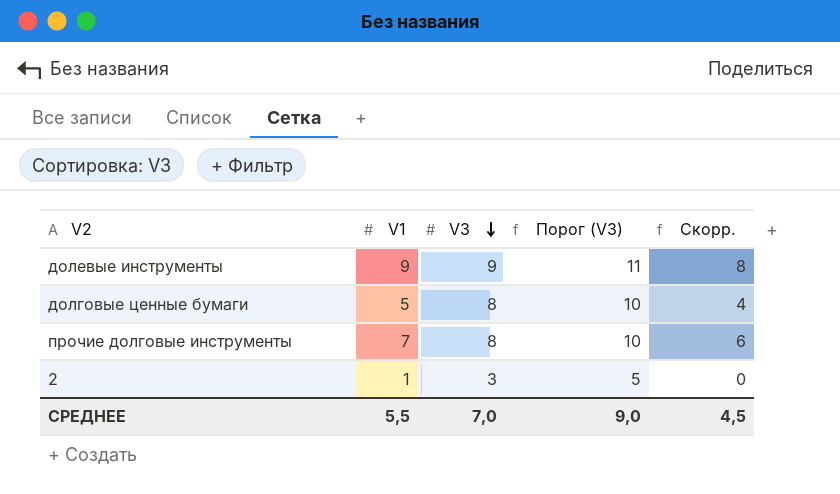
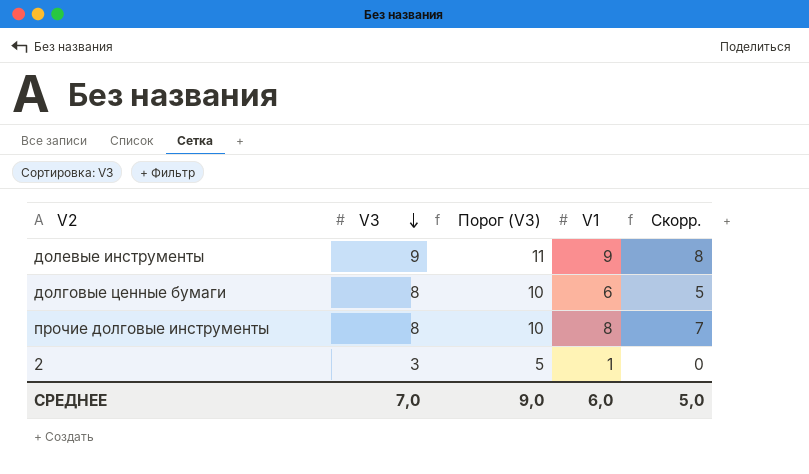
column V1 | position: 2 -> 4
долговые ценные бумаги | V1: 5 -> 6
долговые ценные бумаги | Скорр.: 4 -> 5
прочие долговые инструменты | V1: 7 -> 8
прочие долговые инструменты | Скорр.: 6 -> 7
СРЕДНЕЕ | V1: 5,5 -> 6,0
СРЕДНЕЕ | Скорр.: 4,5 -> 5,0

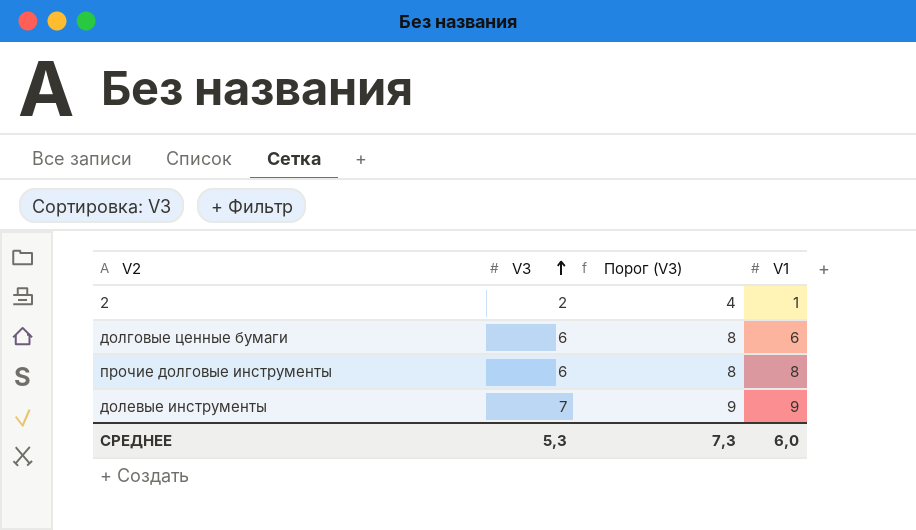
row order: V3 descending -> V3 ascending
column Скорр. | formula: [V1] - 1 -> none
2 | V3: 3 -> 2
2 | Порог (V3): 5 -> 4
долговые ценные бумаги | V3: 8 -> 6
долговые ценные бумаги | Порог (V3): 10 -> 8
прочие долговые инструменты | V3: 8 -> 6
прочие долговые инструменты | Порог (V3): 10 -> 8
долевые инструменты | V3: 9 -> 7
долевые инструменты | Порог (V3): 11 -> 9
СРЕДНЕЕ | V3: 7,0 -> 5,3
СРЕДНЕЕ | Порог (V3): 9,0 -> 7,3

